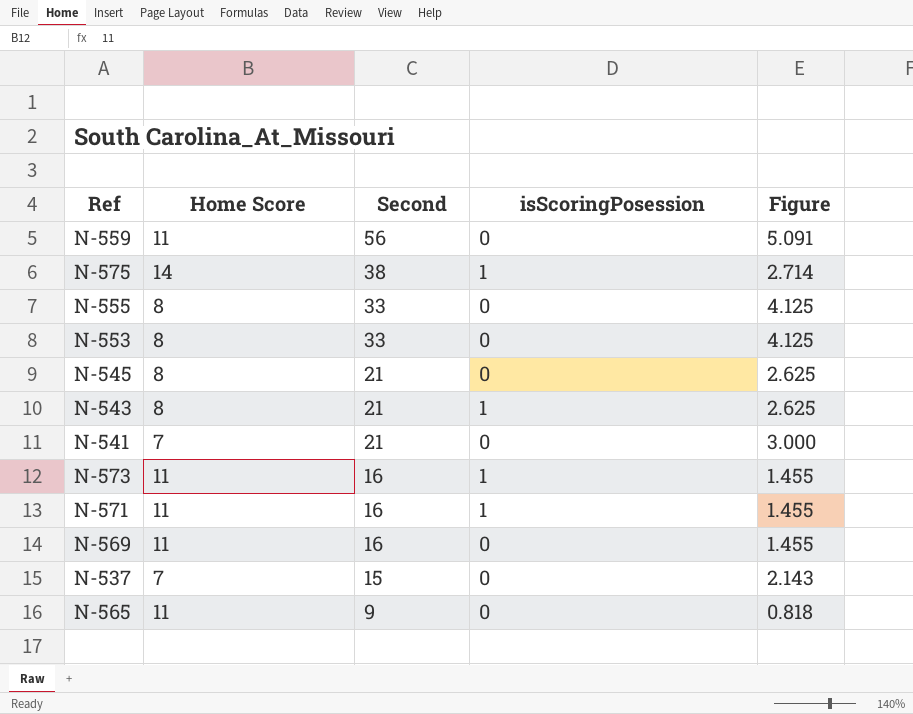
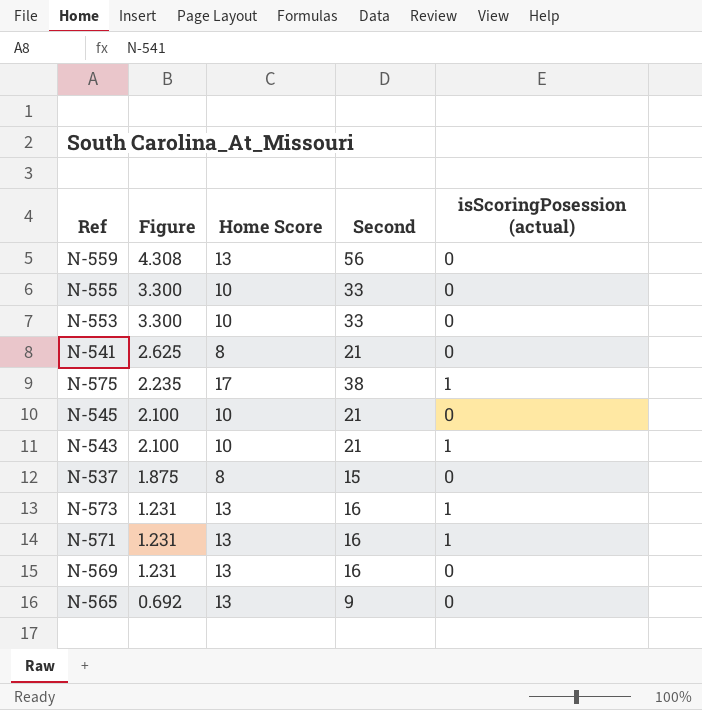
row order: Second descending -> Figure descending
column Figure | position: 5 -> 2
column name: isScoringPosession -> isScoringPosession (actual)
N-559 | Figure: 5.091 -> 4.308
N-559 | Home Score: 11 -> 13
N-555 | Figure: 4.125 -> 3.300
N-555 | Home Score: 8 -> 10
N-553 | Figure: 4.125 -> 3.300
N-553 | Home Score: 8 -> 10
N-541 | Figure: 3.000 -> 2.625
N-541 | Home Score: 7 -> 8
N-575 | Figure: 2.714 -> 2.235
N-575 | Home Score: 14 -> 17
N-545 | Figure: 2.625 -> 2.100
N-545 | Home Score: 8 -> 10
N-543 | Figure: 2.625 -> 2.100
N-543 | Home Score: 8 -> 10
N-537 | Figure: 2.143 -> 1.875
N-537 | Home Score: 7 -> 8
N-573 | Figure: 1.455 -> 1.231
N-573 | Home Score: 11 -> 13
N-571 | Figure: 1.455 -> 1.231
N-571 | Home Score: 11 -> 13
N-569 | Figure: 1.455 -> 1.231
N-569 | Home Score: 11 -> 13
N-565 | Figure: 0.818 -> 0.692
N-565 | Home Score: 11 -> 13

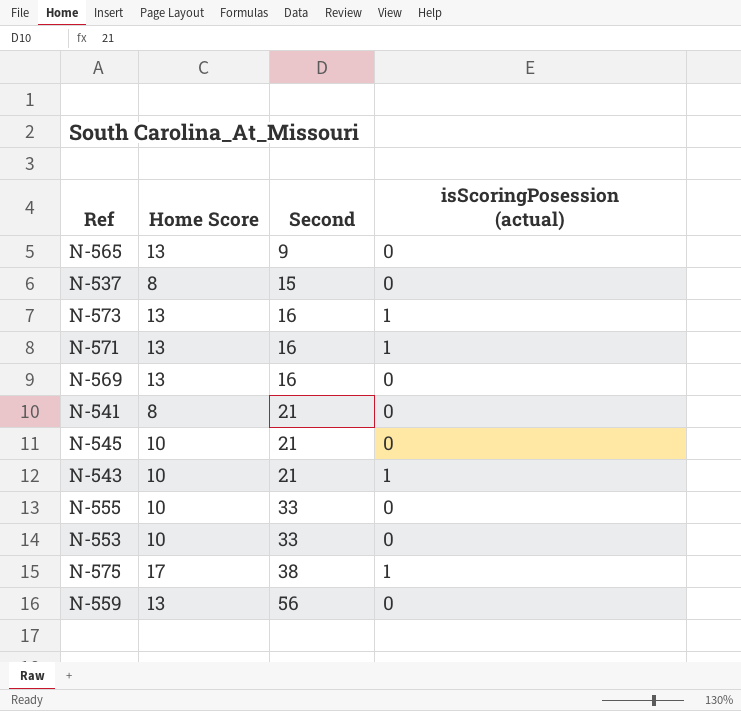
row order: Figure descending -> Second ascending
column Figure | formula: [Second] / [Home Score] -> none

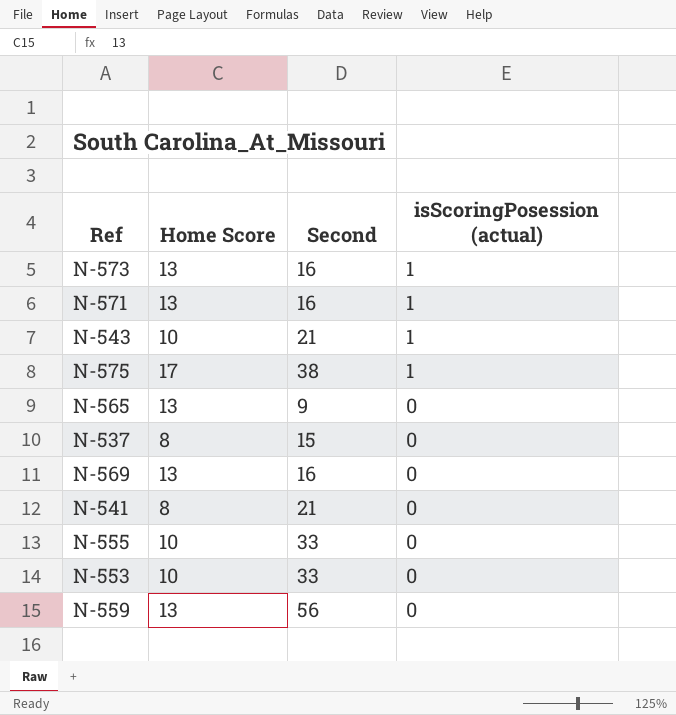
row order: Second ascending -> isScoringPosession (actual) descending
row N-545: 10 | 21 | 0 -> none

